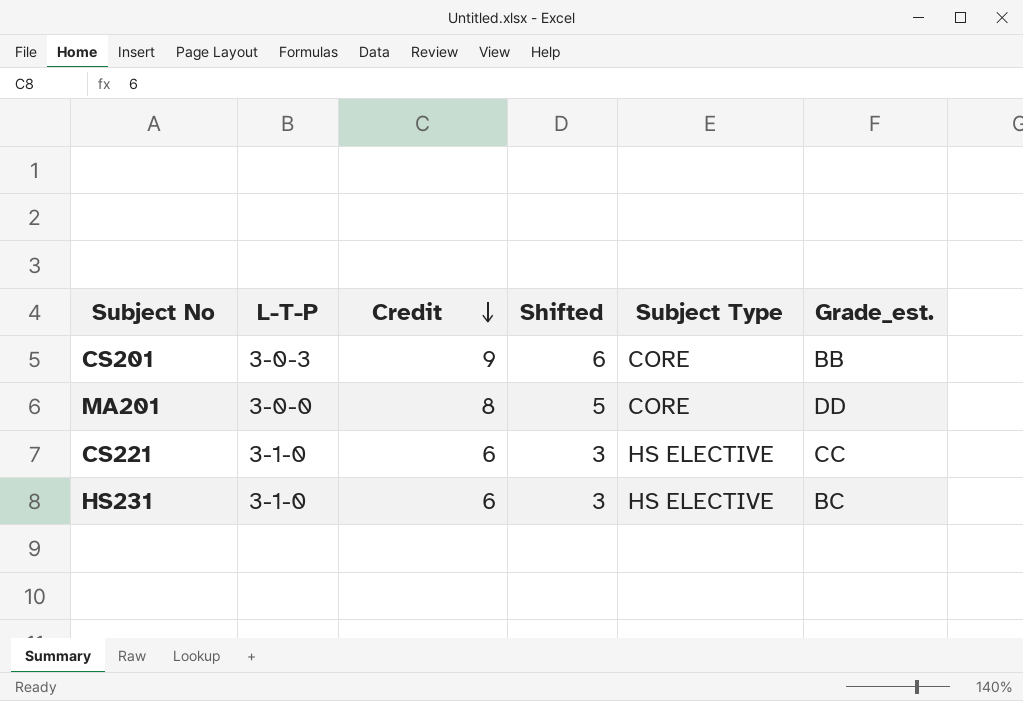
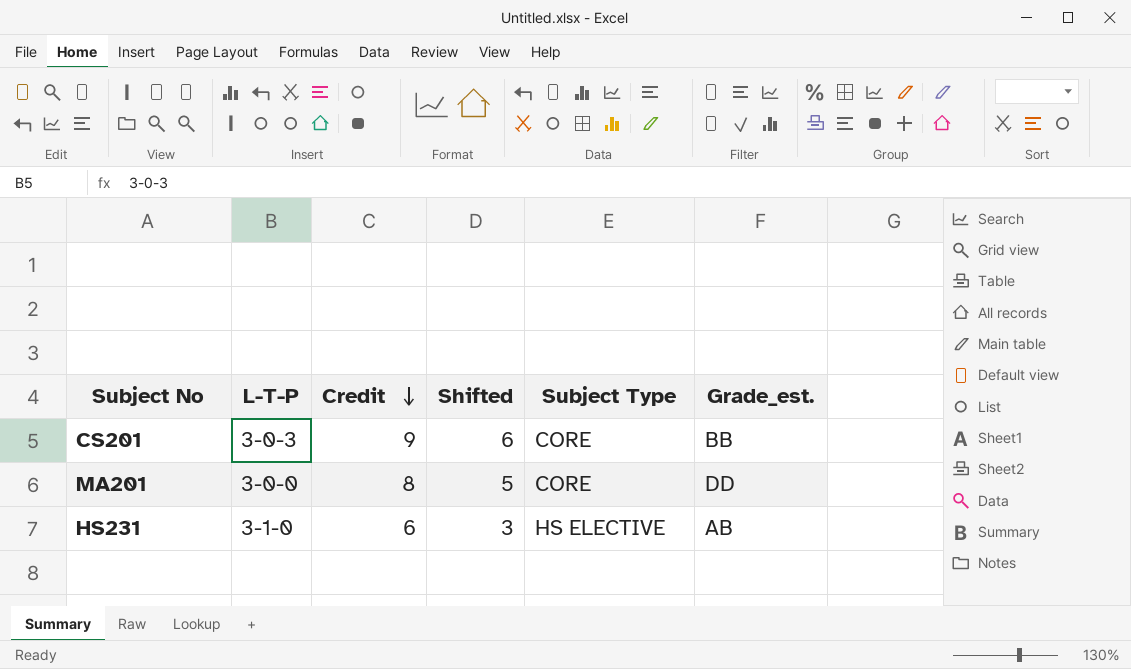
row CS221: 3-1-0 | 6 | 3 | HS ELECTIVE | CC -> none
HS231 | Grade_est.: BC -> AB

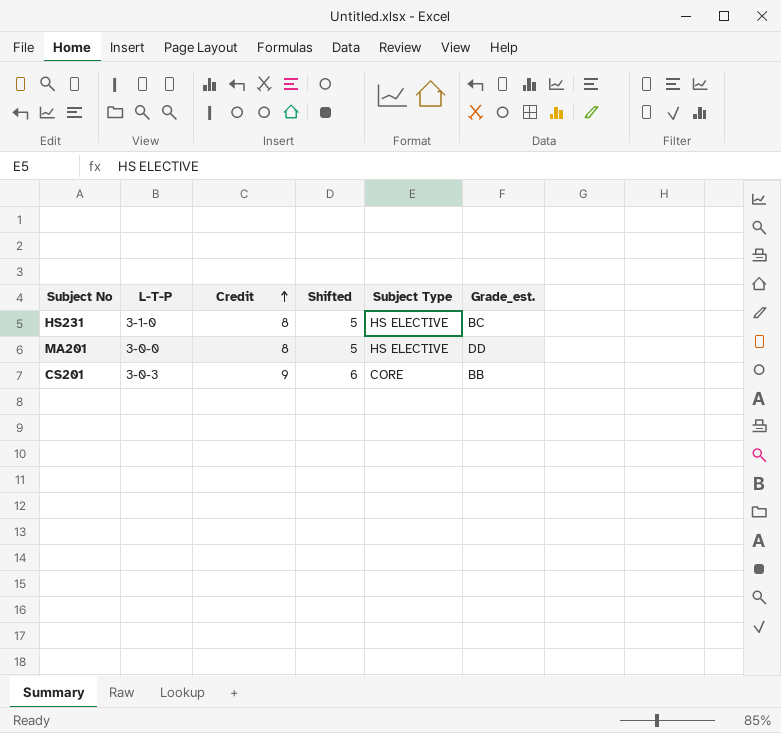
row order: Credit descending -> Credit ascending
HS231 | Credit: 6 -> 8
HS231 | Shifted: 3 -> 5
HS231 | Grade_est.: AB -> BC
MA201 | Subject Type: CORE -> HS ELECTIVE

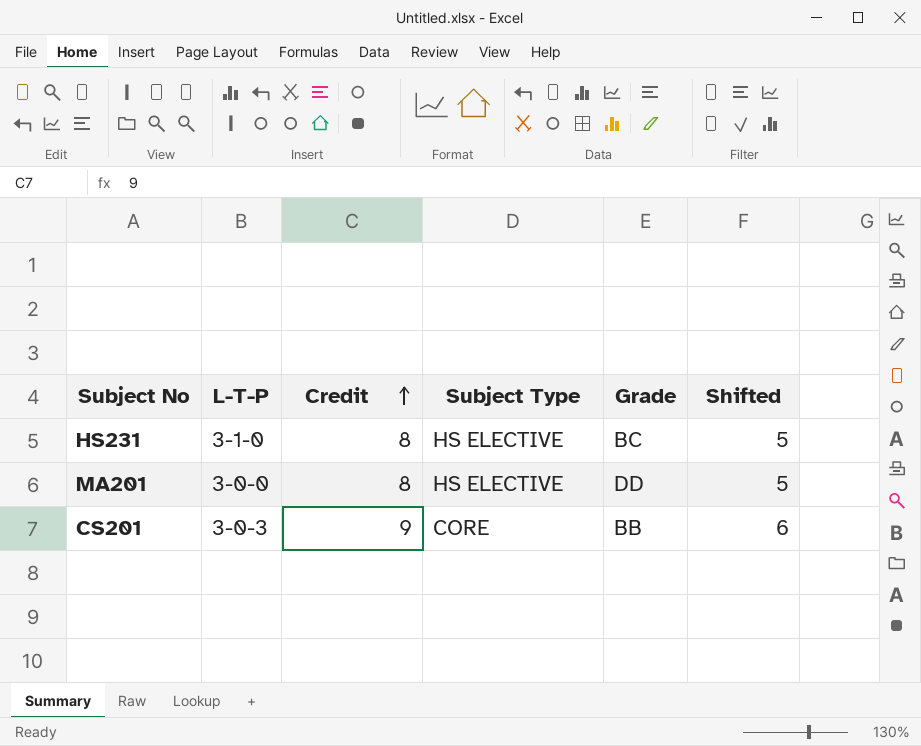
column name: Grade_est. -> Grade
column Shifted | position: 4 -> 6

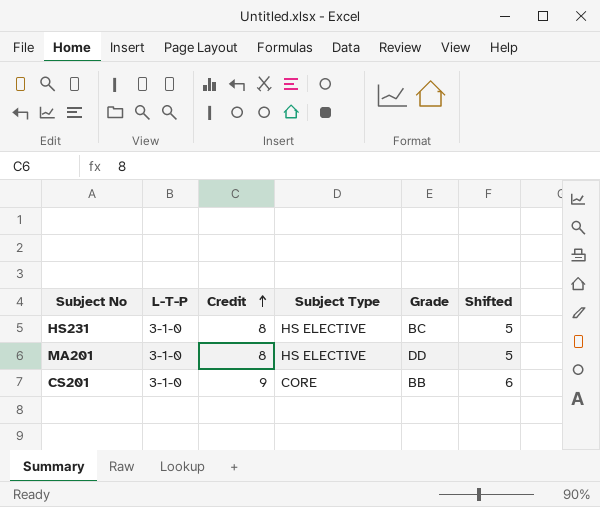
MA201 | L-T-P: 3-0-0 -> 3-1-0
CS201 | L-T-P: 3-0-3 -> 3-1-0

